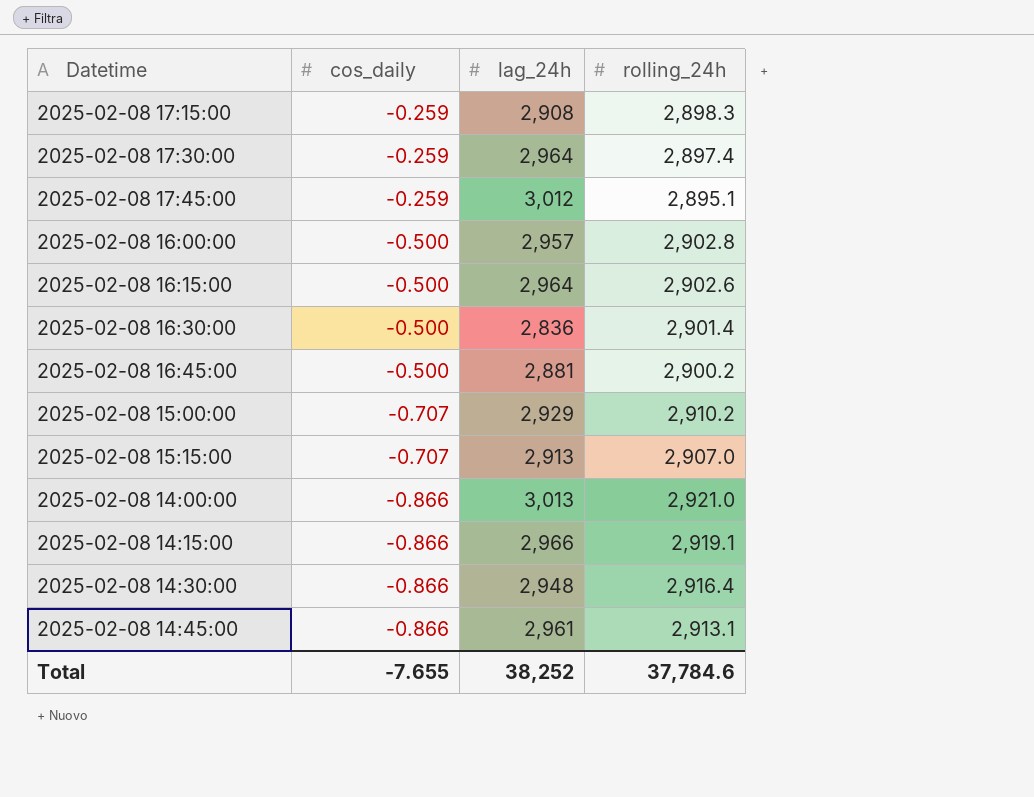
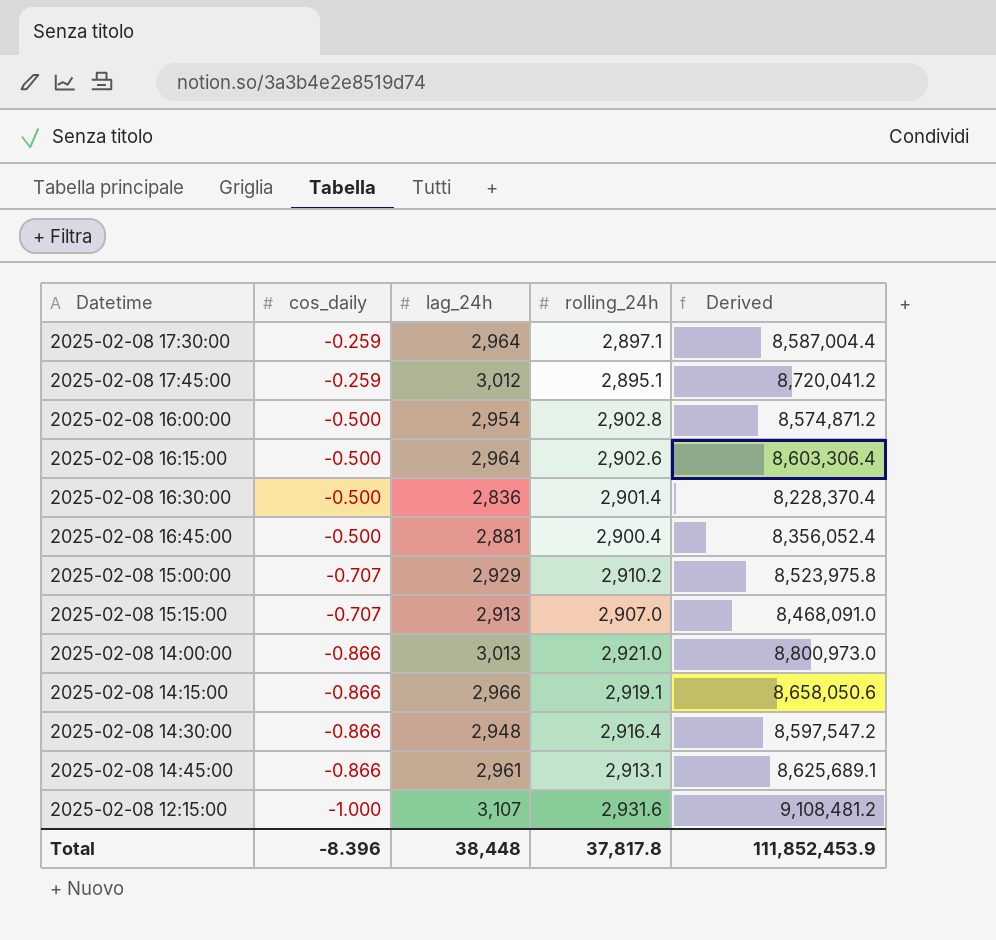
column Derived | formula: none -> [lag_24h] * [rolling_24h]
row 2025-02-08 17:15:00: -0.259 | 2,908 | 2,898.3 -> none
2025-02-08 17:30:00 | rolling_24h: 2,897.4 -> 2,897.1
2025-02-08 16:00:00 | lag_24h: 2,957 -> 2,954
2025-02-08 16:45:00 | rolling_24h: 2,900.2 -> 2,900.4
row 2025-02-08 12:15:00: none -> -1.000 | 3,107 | 2,931.6 | 9,108,481.2
Total | cos_daily: -7.655 -> -8.396
Total | lag_24h: 38,252 -> 38,448
Total | rolling_24h: 37,784.6 -> 37,817.8

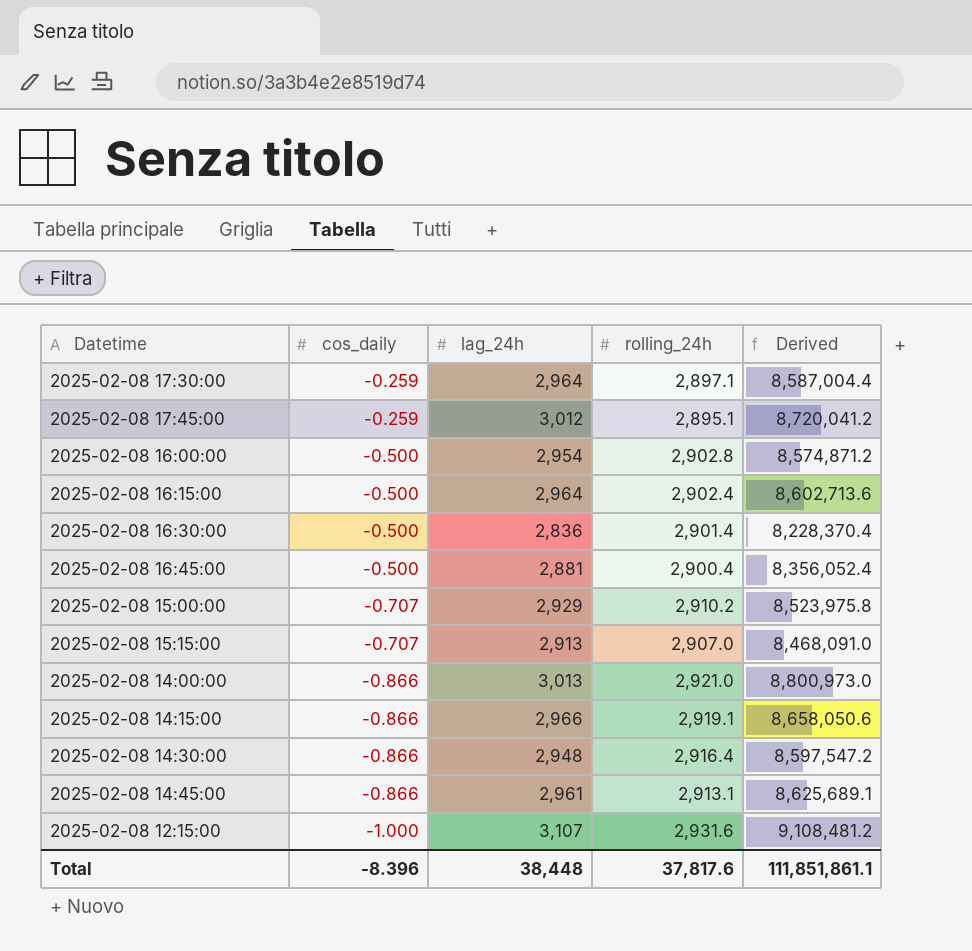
2025-02-08 16:15:00 | rolling_24h: 2,902.6 -> 2,902.4
2025-02-08 16:15:00 | Derived: 8,603,306.4 -> 8,602,713.6
Total | rolling_24h: 37,817.8 -> 37,817.6
Total | Derived: 111,852,453.9 -> 111,851,861.1

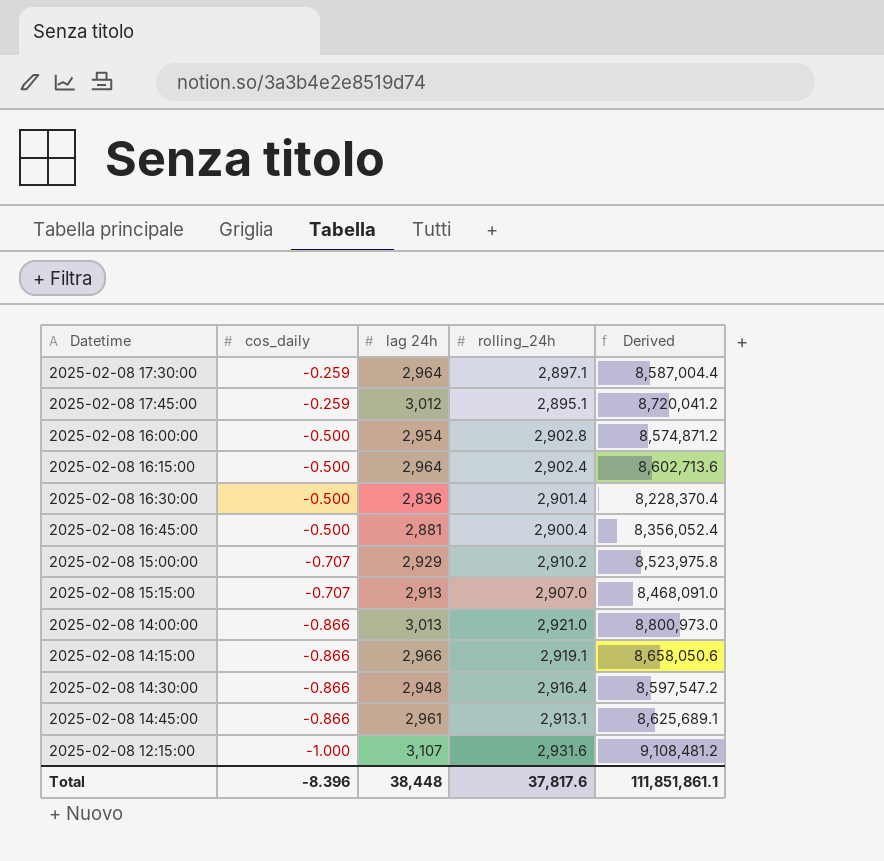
column name: lag_24h -> lag 24h

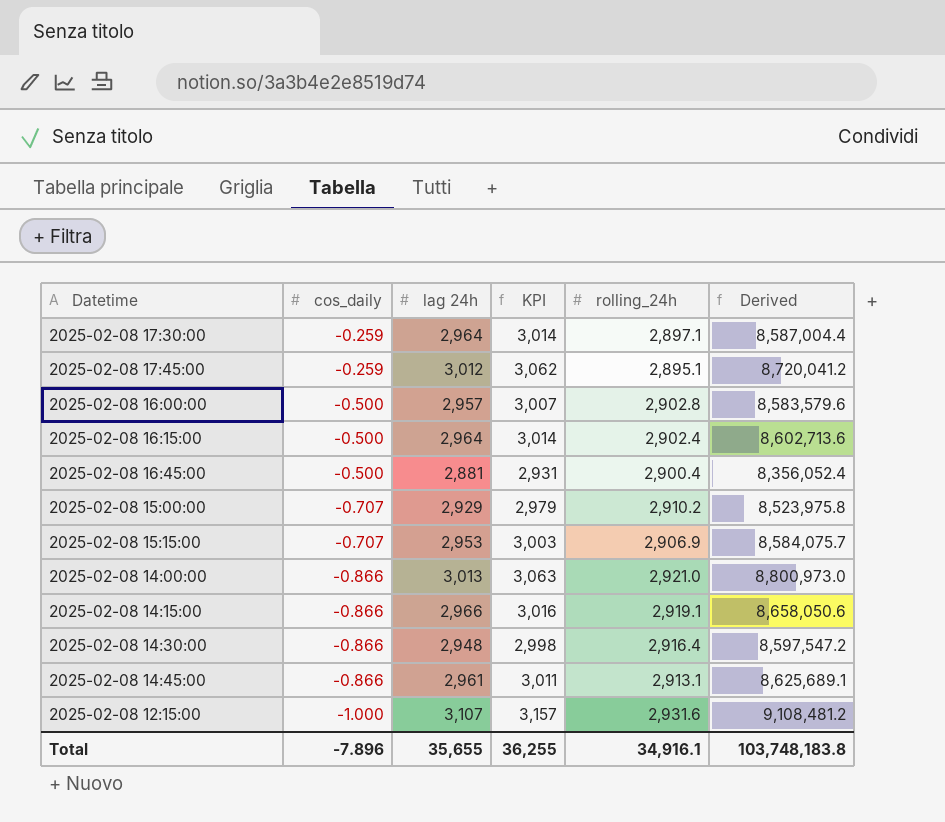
column KPI | formula: none -> [lag 24h] + 50
row 2025-02-08 16:30:00: -0.500 | 2,836 | 2,901.4 | 8,228,370.4 -> none
2025-02-08 16:00:00 | lag 24h: 2,954 -> 2,957
2025-02-08 16:00:00 | Derived: 8,574,871.2 -> 8,583,579.6
2025-02-08 15:15:00 | lag 24h: 2,913 -> 2,953
2025-02-08 15:15:00 | rolling_24h: 2,907.0 -> 2,906.9
2025-02-08 15:15:00 | Derived: 8,468,091.0 -> 8,584,075.7
Total | cos_daily: -8.396 -> -7.896
Total | lag 24h: 38,448 -> 35,655
Total | rolling_24h: 37,817.6 -> 34,916.1
Total | Derived: 111,851,861.1 -> 103,748,183.8

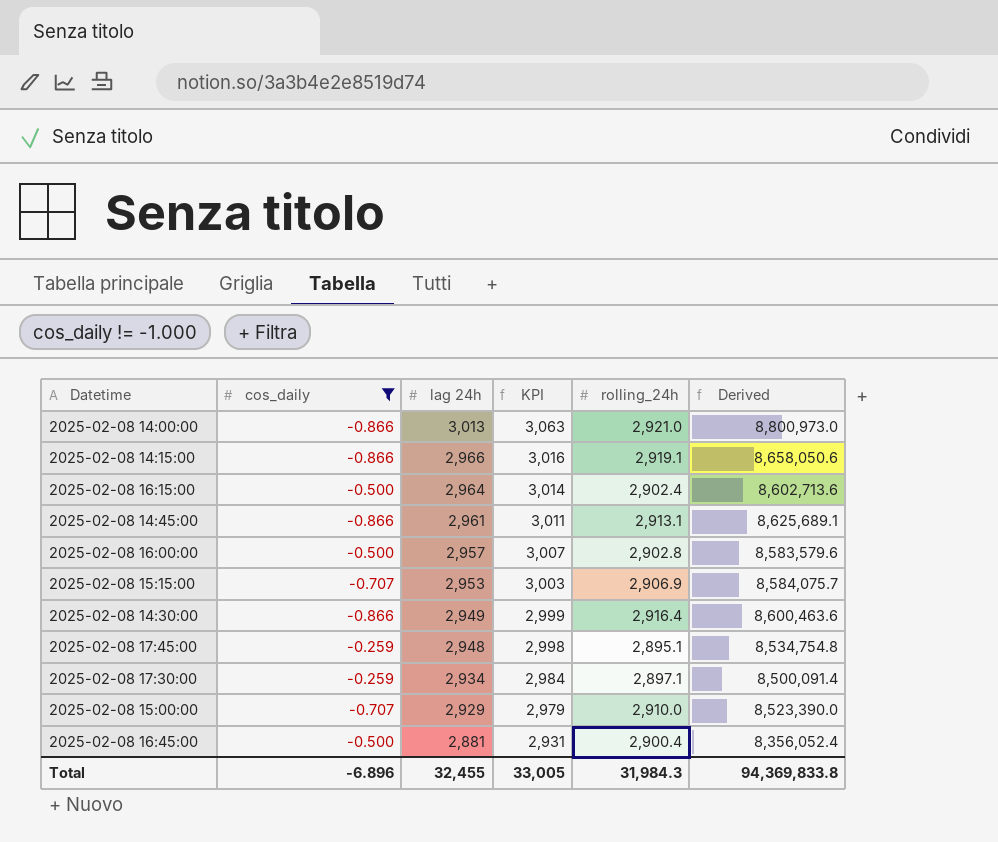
filter: none -> cos_daily != -1.000
row order: cos_daily descending -> lag 24h descending
2025-02-08 14:30:00 | lag 24h: 2,948 -> 2,949
2025-02-08 14:30:00 | KPI: 2,998 -> 2,999
2025-02-08 14:30:00 | Derived: 8,597,547.2 -> 8,600,463.6
2025-02-08 17:45:00 | lag 24h: 3,012 -> 2,948
2025-02-08 17:45:00 | KPI: 3,062 -> 2,998
2025-02-08 17:45:00 | Derived: 8,720,041.2 -> 8,534,754.8
2025-02-08 17:30:00 | lag 24h: 2,964 -> 2,934
2025-02-08 17:30:00 | KPI: 3,014 -> 2,984
2025-02-08 17:30:00 | Derived: 8,587,004.4 -> 8,500,091.4
2025-02-08 15:00:00 | rolling_24h: 2,910.2 -> 2,910.0
2025-02-08 15:00:00 | Derived: 8,523,975.8 -> 8,523,390.0
Total | cos_daily: -7.896 -> -6.896
Total | lag 24h: 35,655 -> 32,455
Total | KPI: 36,255 -> 33,005
Total | rolling_24h: 34,916.1 -> 31,984.3
Total | Derived: 103,748,183.8 -> 94,369,833.8

